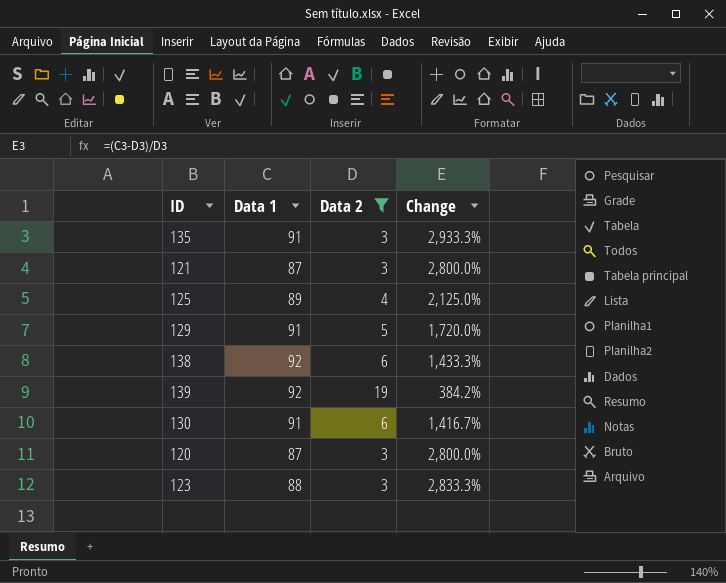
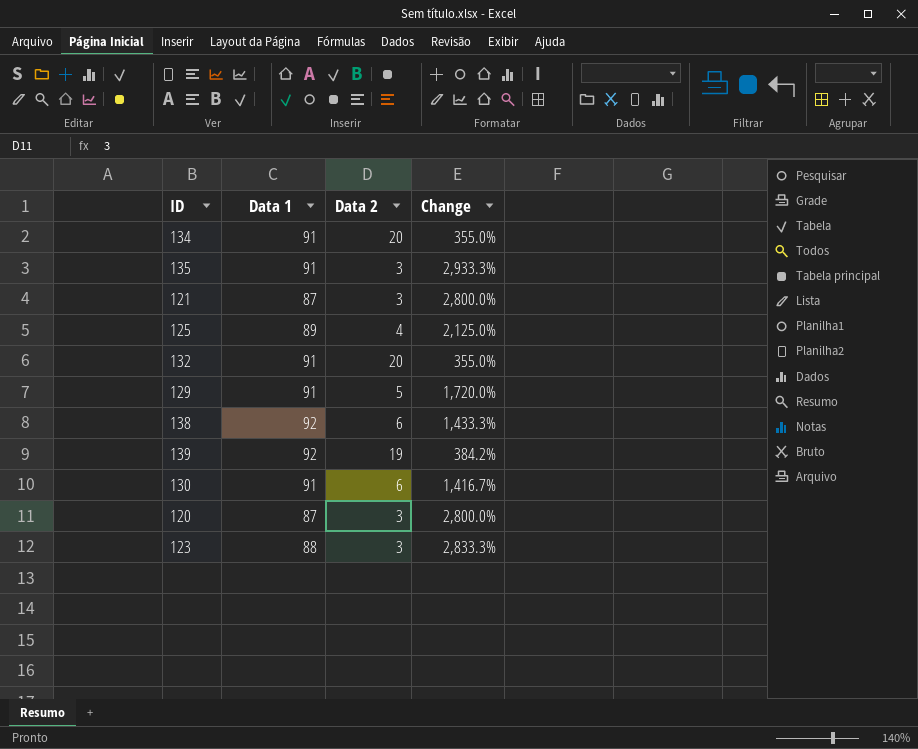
filter: Data 2 != 20 -> none

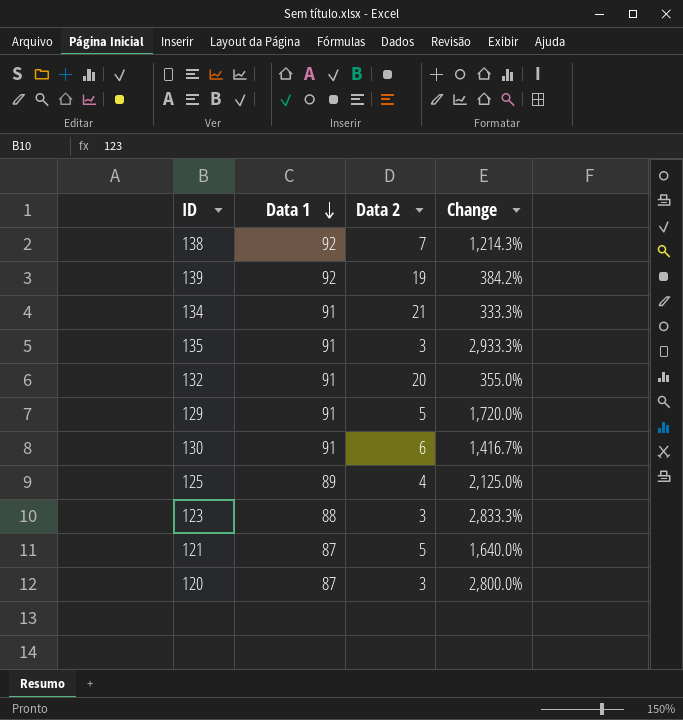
row order: none -> Data 1 descending
138 | Data 2: 6 -> 7
138 | Change: 1,433.3% -> 1,214.3%
134 | Data 2: 20 -> 21
134 | Change: 355.0% -> 333.3%
121 | Data 2: 3 -> 5
121 | Change: 2,800.0% -> 1,640.0%

